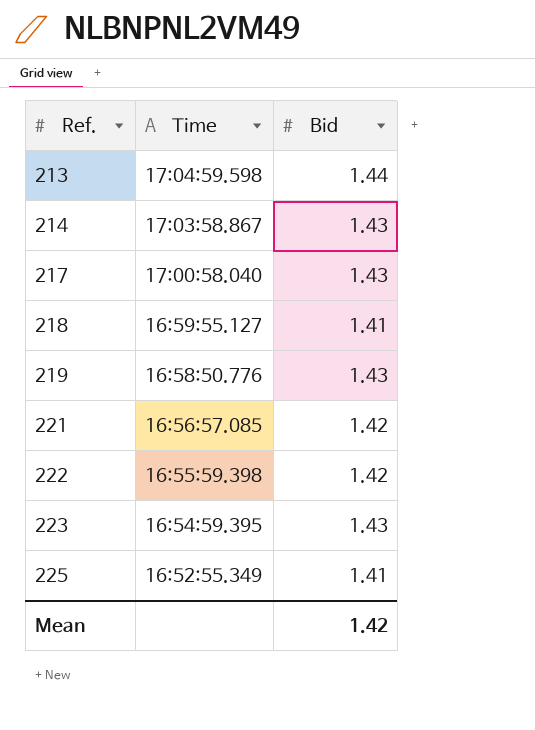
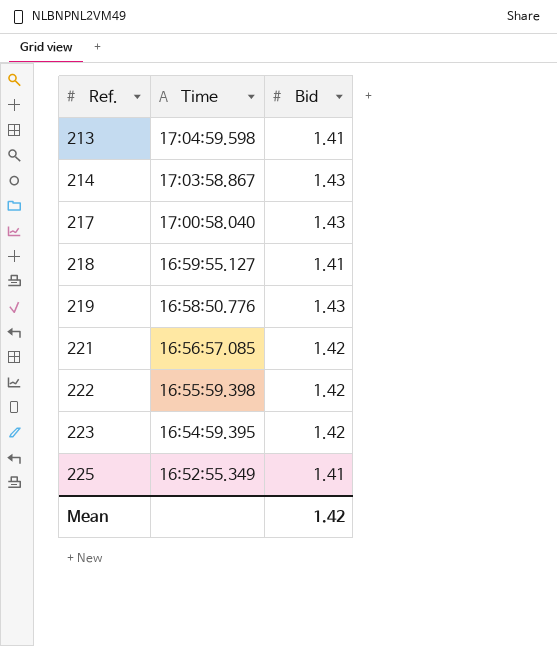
213 | Bid: 1.44 -> 1.41
223 | Bid: 1.43 -> 1.42

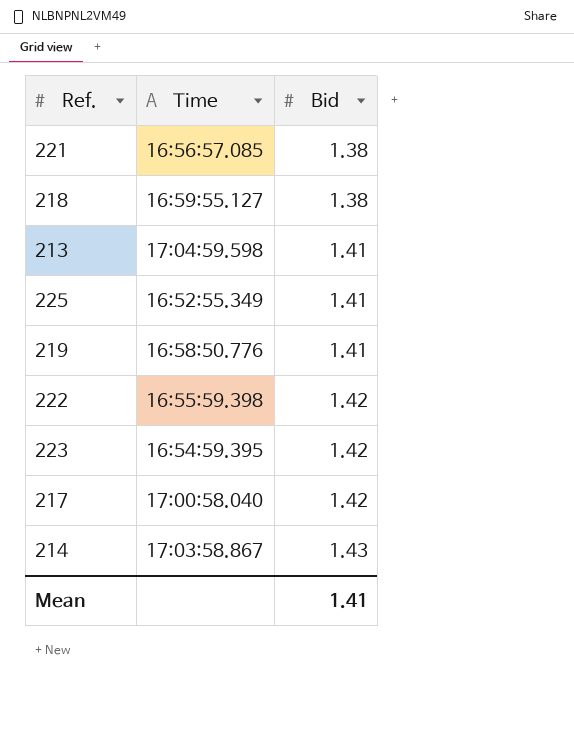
row order: Ref. ascending -> Bid ascending
221 | Bid: 1.42 -> 1.38
218 | Bid: 1.41 -> 1.38
219 | Bid: 1.43 -> 1.41
217 | Bid: 1.43 -> 1.42
Mean | Bid: 1.42 -> 1.41

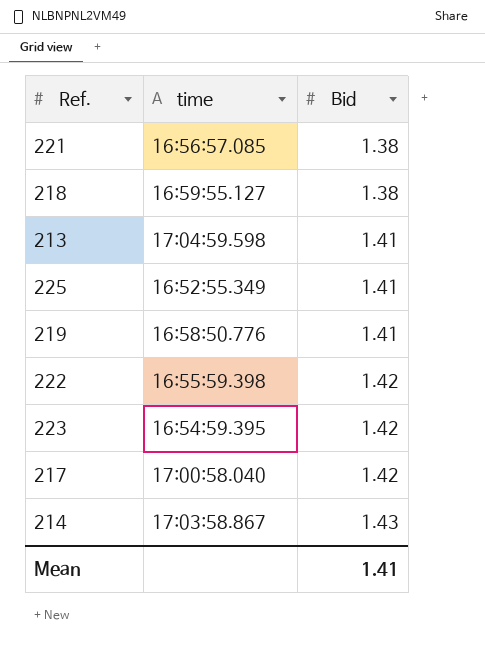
column name: Time -> time

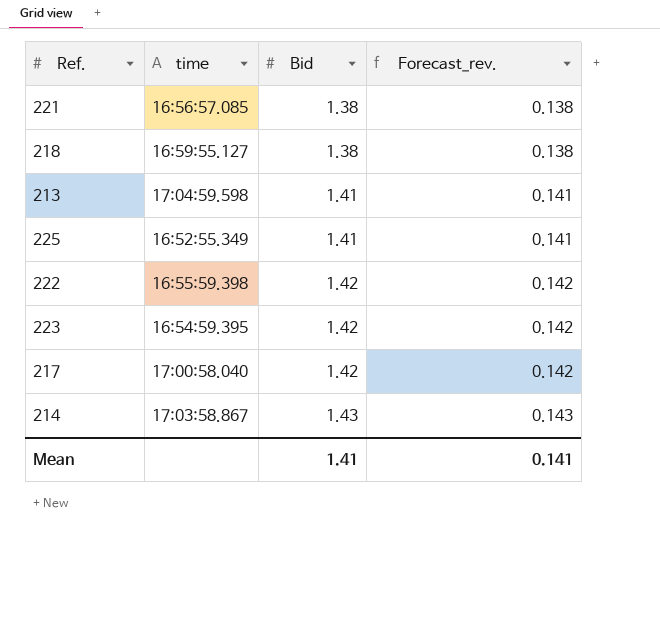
column Forecast_rev. | formula: none -> [Bid] * 0.1
row 219: 16:58:50.776 | 1.41 -> none

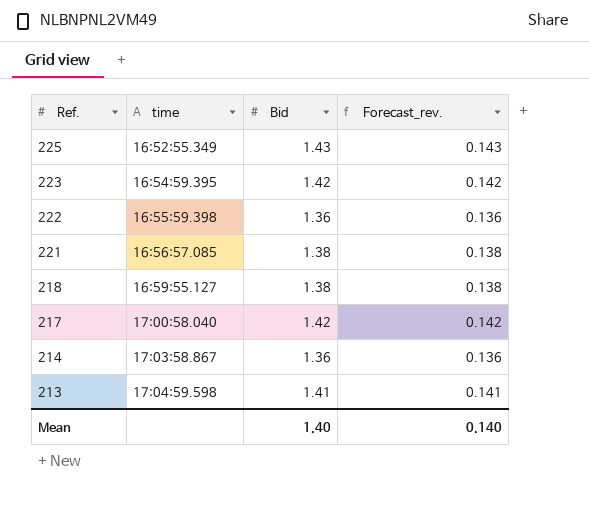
row order: Bid ascending -> Ref. descending
225 | Bid: 1.41 -> 1.43
225 | Forecast_rev.: 0.141 -> 0.143
222 | Bid: 1.42 -> 1.36
222 | Forecast_rev.: 0.142 -> 0.136
214 | Bid: 1.43 -> 1.36
214 | Forecast_rev.: 0.143 -> 0.136
Mean | Bid: 1.41 -> 1.40
Mean | Forecast_rev.: 0.141 -> 0.140

